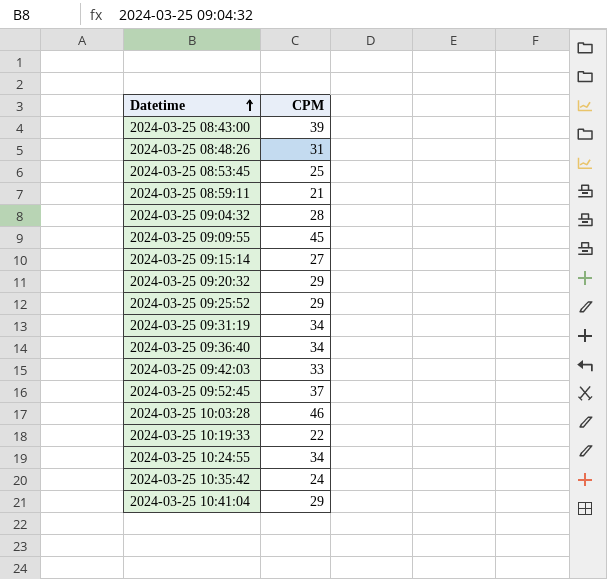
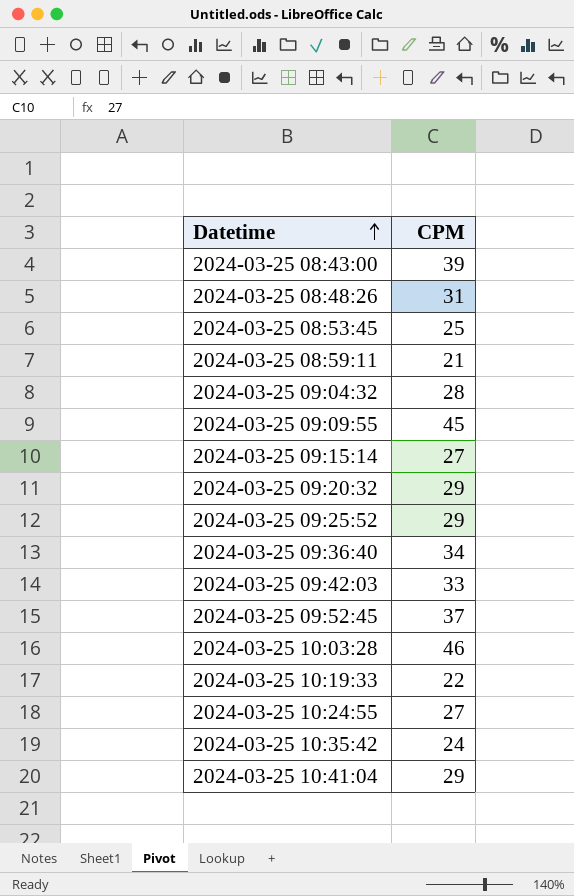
row 2024-03-25 09:31:19: 34 -> none
2024-03-25 10:24:55 | CPM: 34 -> 27

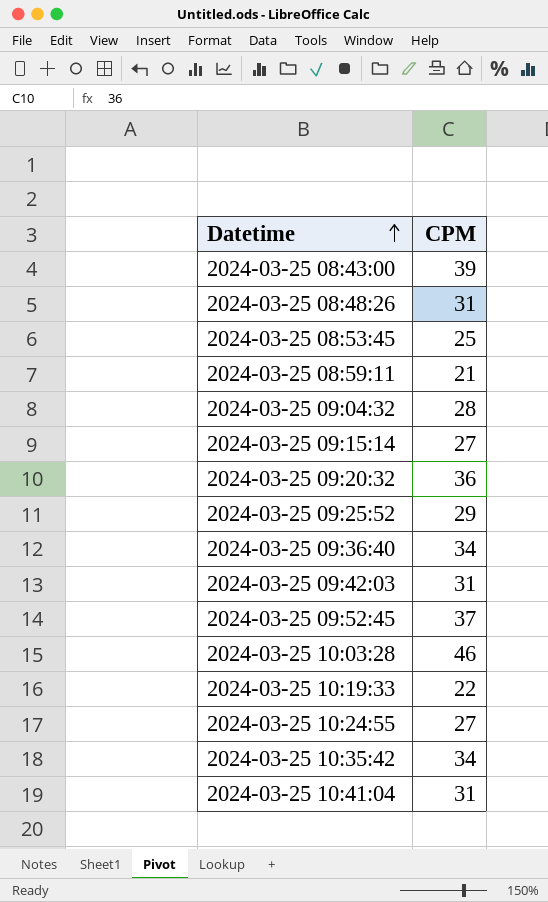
row 2024-03-25 09:09:55: 45 -> none
2024-03-25 09:20:32 | CPM: 29 -> 36
2024-03-25 09:42:03 | CPM: 33 -> 31
2024-03-25 10:35:42 | CPM: 24 -> 34
2024-03-25 10:41:04 | CPM: 29 -> 31

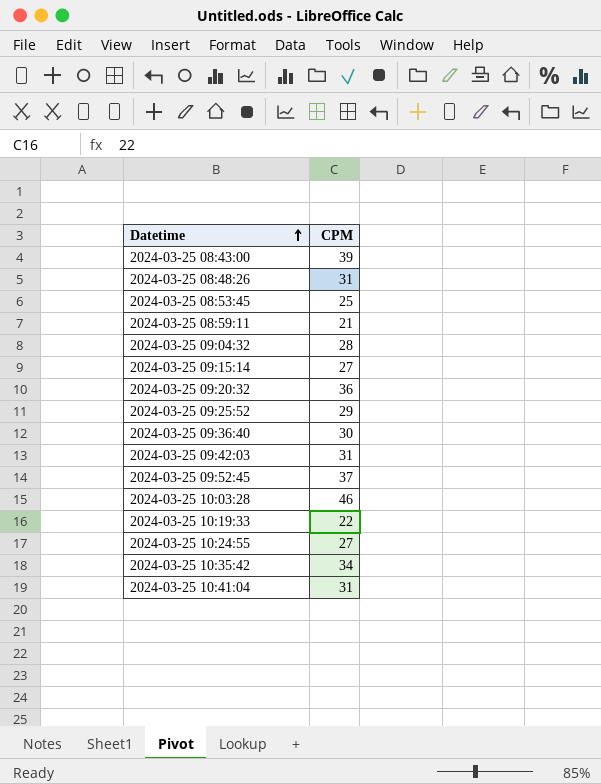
2024-03-25 09:36:40 | CPM: 34 -> 30

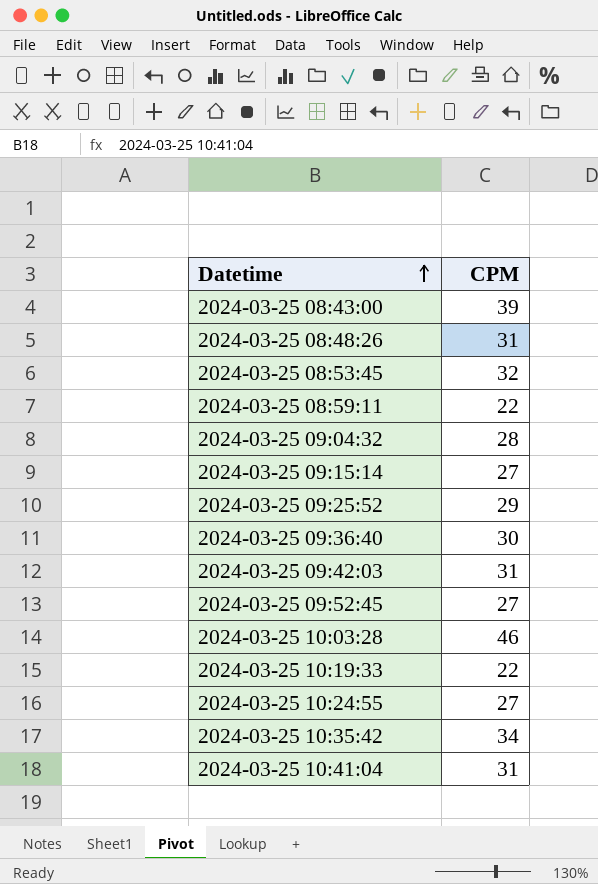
row 2024-03-25 09:20:32: 36 -> none
2024-03-25 08:53:45 | CPM: 25 -> 32
2024-03-25 08:59:11 | CPM: 21 -> 22
2024-03-25 09:52:45 | CPM: 37 -> 27

